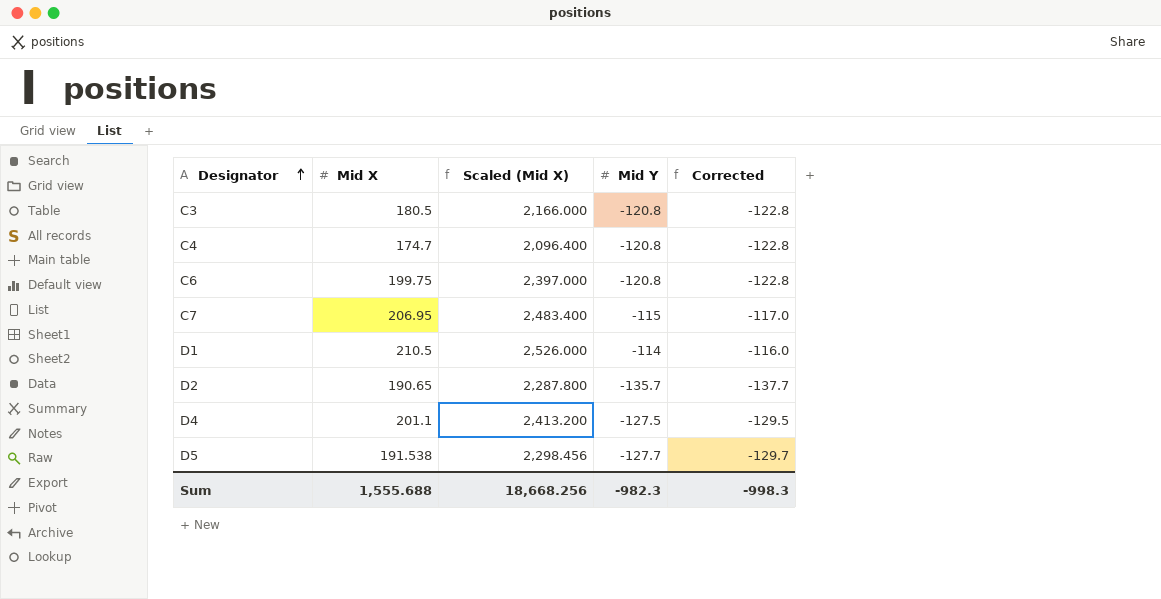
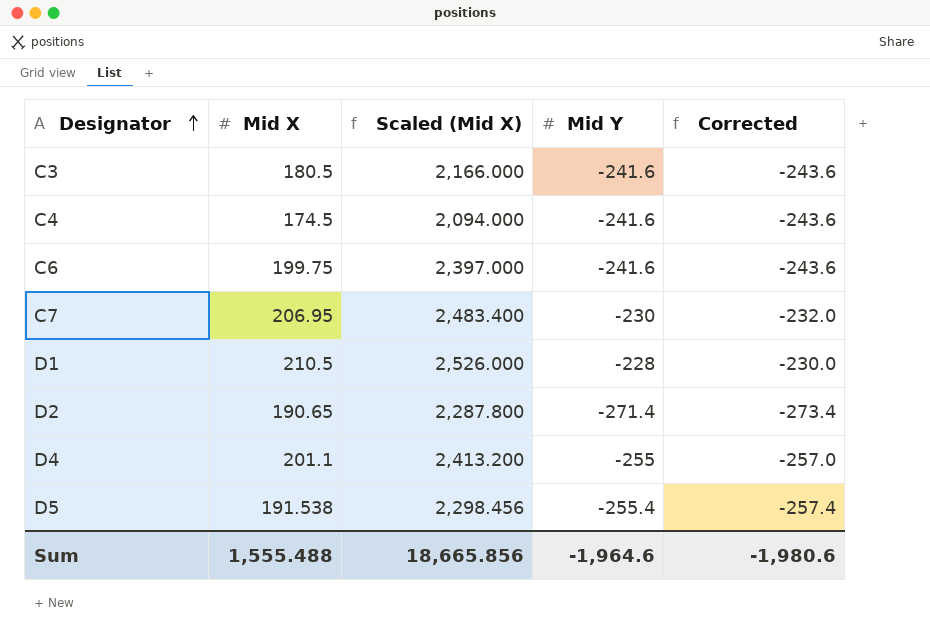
C3 | Mid Y: -120.8 -> -241.6
C3 | Corrected: -122.8 -> -243.6
C4 | Mid X: 174.7 -> 174.5
C4 | Scaled (Mid X): 2,096.400 -> 2,094.000
C4 | Mid Y: -120.8 -> -241.6
C4 | Corrected: -122.8 -> -243.6
C6 | Mid Y: -120.8 -> -241.6
C6 | Corrected: -122.8 -> -243.6
C7 | Mid Y: -115 -> -230
C7 | Corrected: -117.0 -> -232.0
D1 | Mid Y: -114 -> -228
D1 | Corrected: -116.0 -> -230.0
D2 | Mid Y: -135.7 -> -271.4
D2 | Corrected: -137.7 -> -273.4
D4 | Mid Y: -127.5 -> -255
D4 | Corrected: -129.5 -> -257.0
D5 | Mid Y: -127.7 -> -255.4
D5 | Corrected: -129.7 -> -257.4
Sum | Mid X: 1,555.688 -> 1,555.488
Sum | Scaled (Mid X): 18,668.256 -> 18,665.856
Sum | Mid Y: -982.3 -> -1,964.6
Sum | Corrected: -998.3 -> -1,980.6

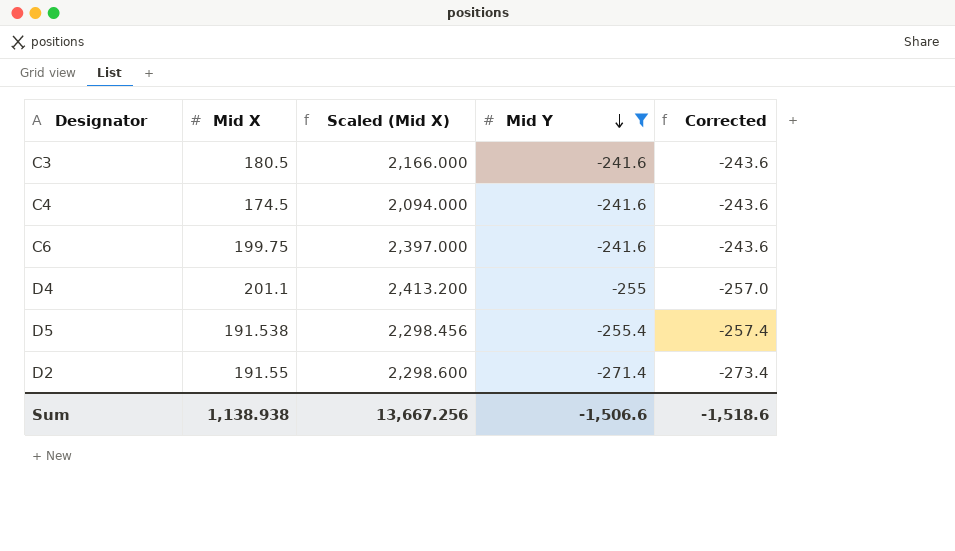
filter: none -> Mid Y <= -241.6
row order: Designator ascending -> Mid Y descending
D2 | Mid X: 190.65 -> 191.55
D2 | Scaled (Mid X): 2,287.800 -> 2,298.600
Sum | Mid X: 1,555.488 -> 1,138.938
Sum | Scaled (Mid X): 18,665.856 -> 13,667.256
Sum | Mid Y: -1,964.6 -> -1,506.6
Sum | Corrected: -1,980.6 -> -1,518.6

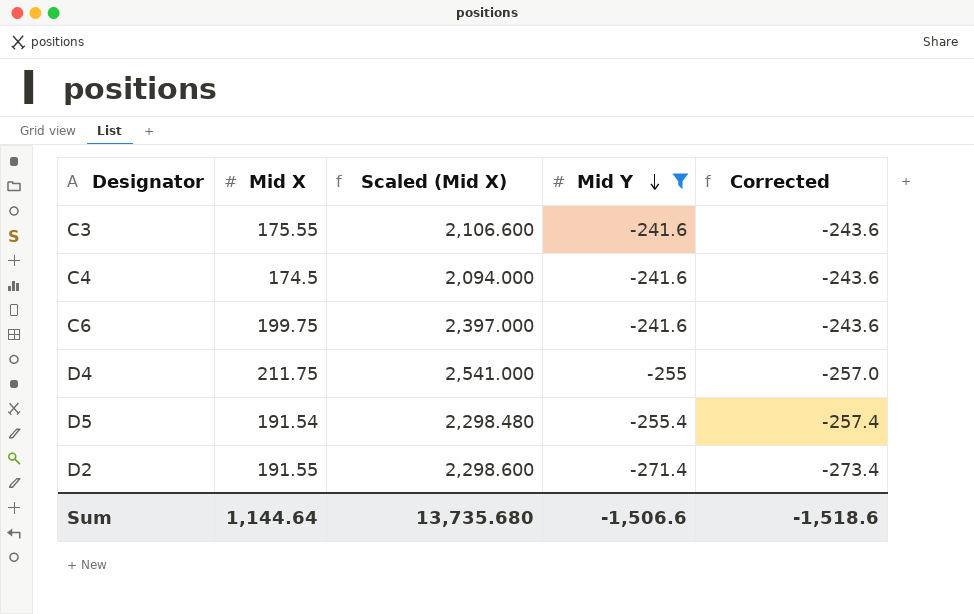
C3 | Mid X: 180.5 -> 175.55
C3 | Scaled (Mid X): 2,166.000 -> 2,106.600
D4 | Mid X: 201.1 -> 211.75
D4 | Scaled (Mid X): 2,413.200 -> 2,541.000
D5 | Mid X: 191.538 -> 191.54
D5 | Scaled (Mid X): 2,298.456 -> 2,298.480
Sum | Mid X: 1,138.938 -> 1,144.64
Sum | Scaled (Mid X): 13,667.256 -> 13,735.680

